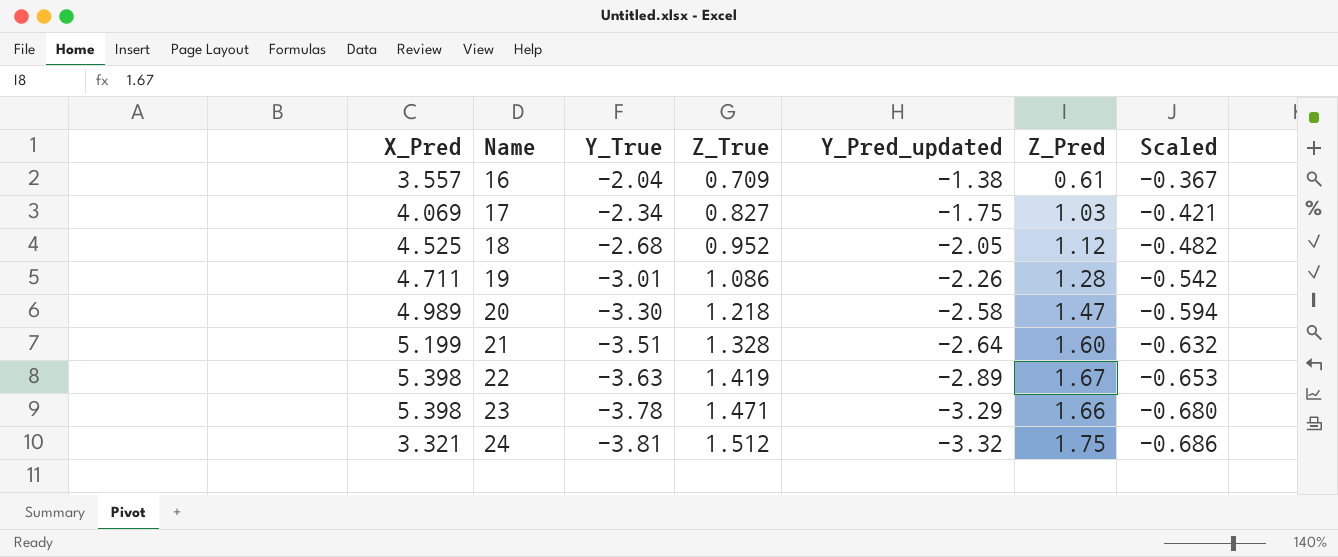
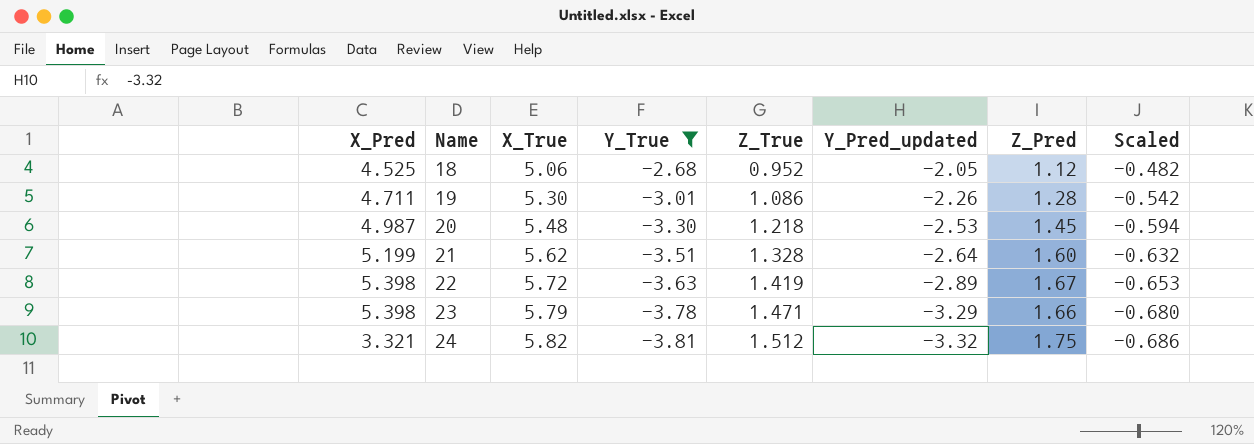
filter: none -> Y_True <= -2.68
column X_True | position: none -> 3
20 | X_Pred: 4.989 -> 4.987
20 | Y_Pred_updated: -2.58 -> -2.53
20 | Z_Pred: 1.47 -> 1.45

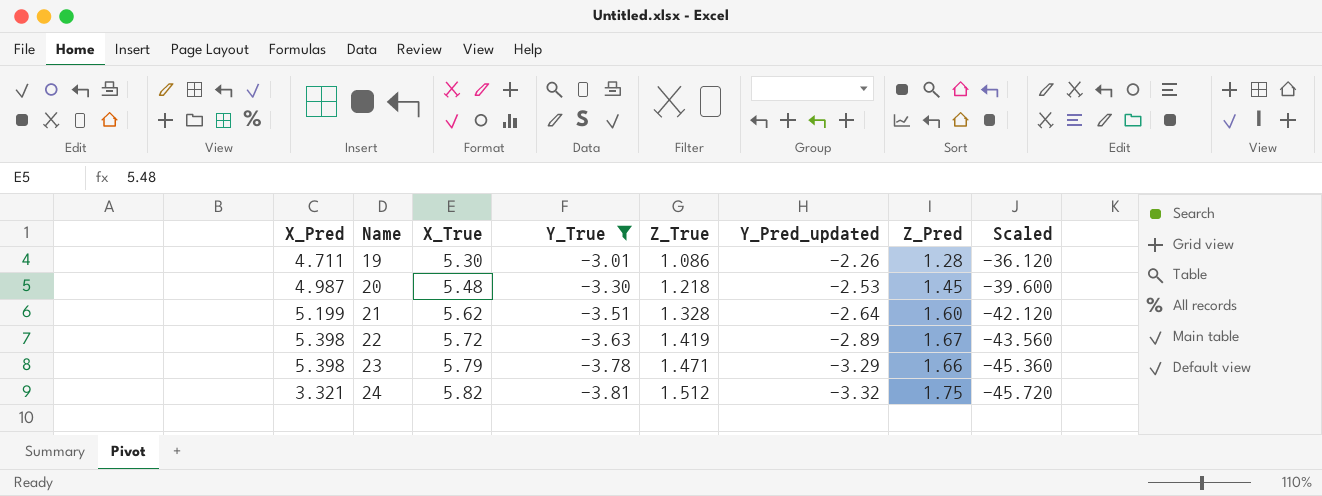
column Scaled | formula: [Y_True] * 0.18 -> [Y_True] * 12
row 18: 4.525 | 5.06 | -2.68 | 0.952 | -2.05 | 1.12 | -0.482 -> none

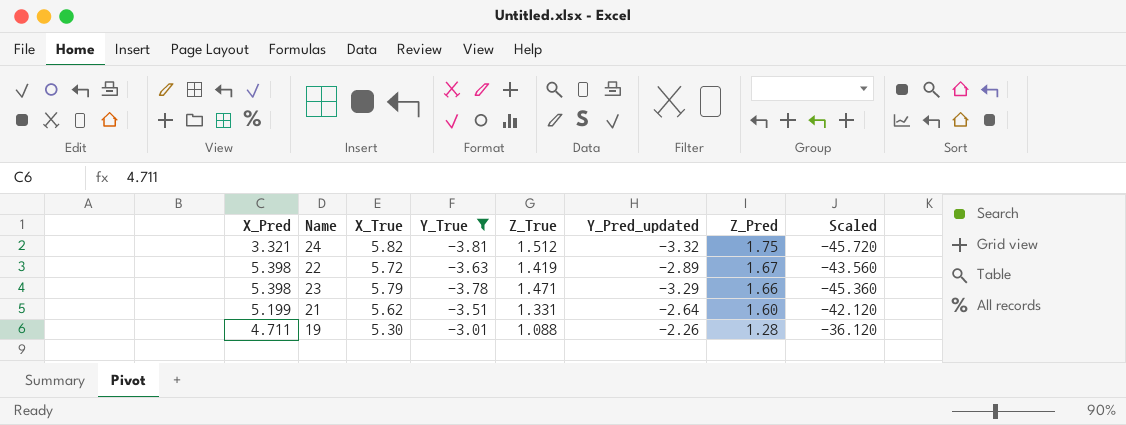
row order: Name ascending -> Z_Pred descending
row 20: 4.987 | 5.48 | -3.30 | 1.218 | -2.53 | 1.45 | -39.600 -> none
21 | Z_True: 1.328 -> 1.331
19 | Z_True: 1.086 -> 1.088

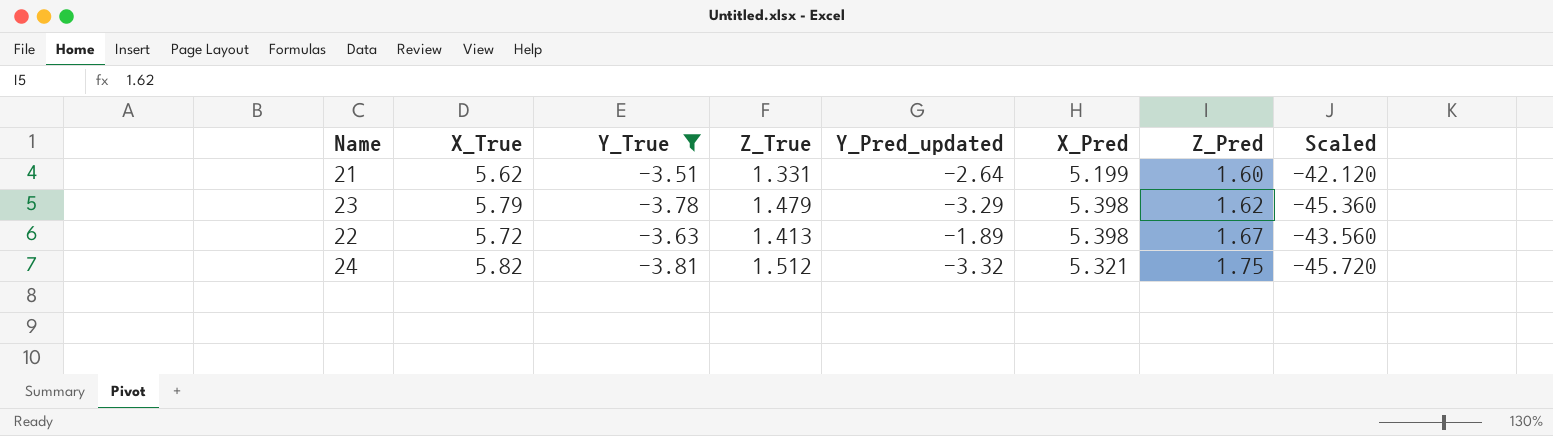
row order: Z_Pred descending -> Z_Pred ascending
column X_Pred | position: 1 -> 6
row 19: 4.711 | 5.30 | -3.01 | 1.088 | -2.26 | 1.28 | -36.120 -> none
23 | Z_True: 1.471 -> 1.479
23 | Z_Pred: 1.66 -> 1.62
22 | Z_True: 1.419 -> 1.413
22 | Y_Pred_updated: -2.89 -> -1.89
24 | X_Pred: 3.321 -> 5.321

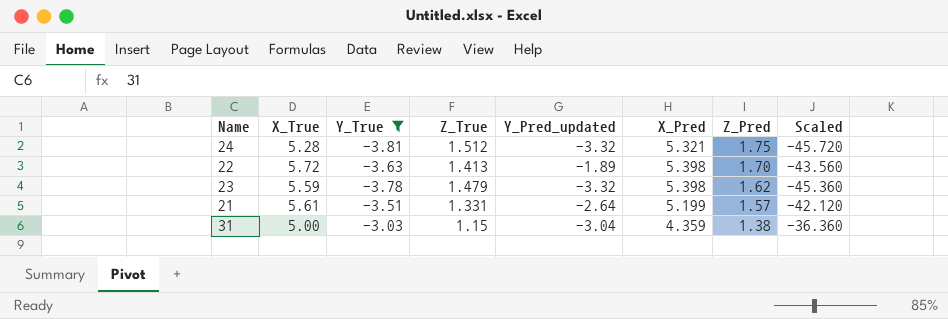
row order: Z_Pred ascending -> Z_Pred descending
24 | X_True: 5.82 -> 5.28
22 | Z_Pred: 1.67 -> 1.70
23 | X_True: 5.79 -> 5.59
23 | Y_Pred_updated: -3.29 -> -3.32
21 | X_True: 5.62 -> 5.61
21 | Z_Pred: 1.60 -> 1.57
row 31: none -> 5.00 | -3.03 | 1.15 | -3.04 | 4.359 | 1.38 | -36.360

